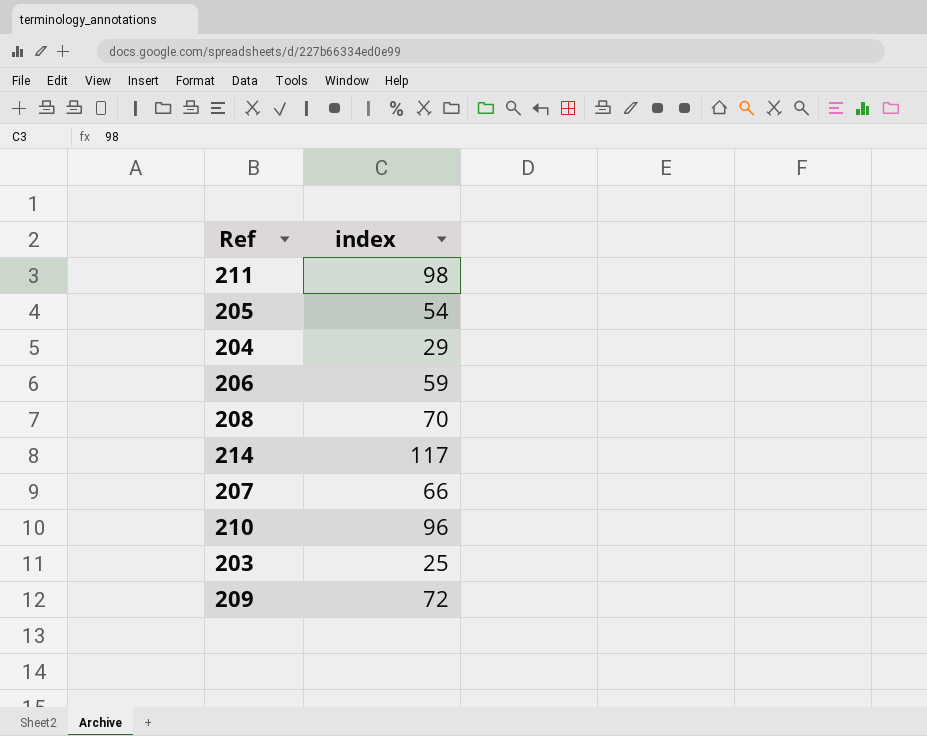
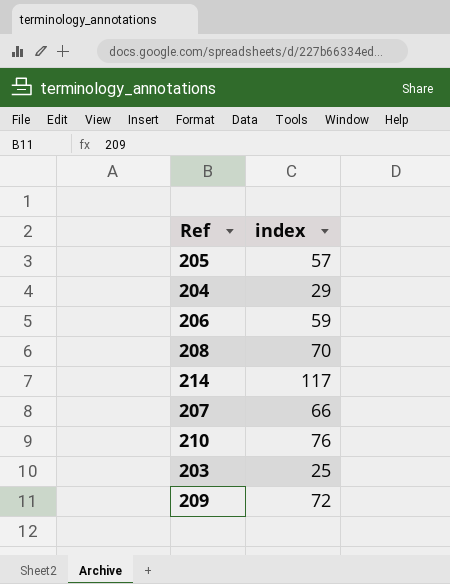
row 211: 98 -> none
205 | index: 54 -> 57
210 | index: 96 -> 76

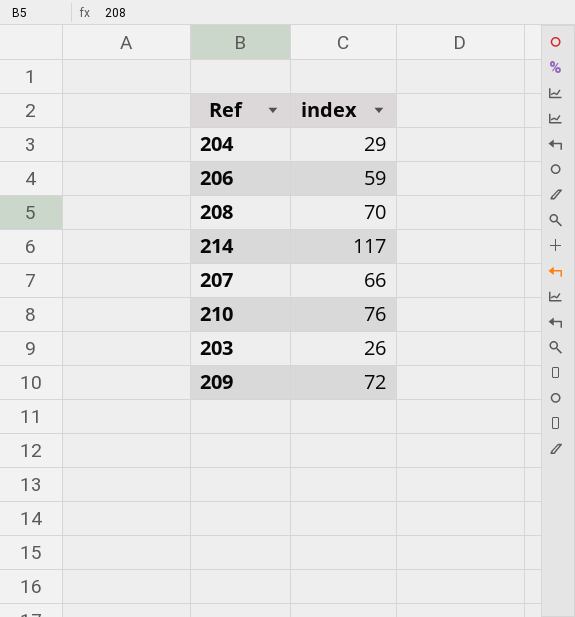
row 205: 57 -> none
203 | index: 25 -> 26

